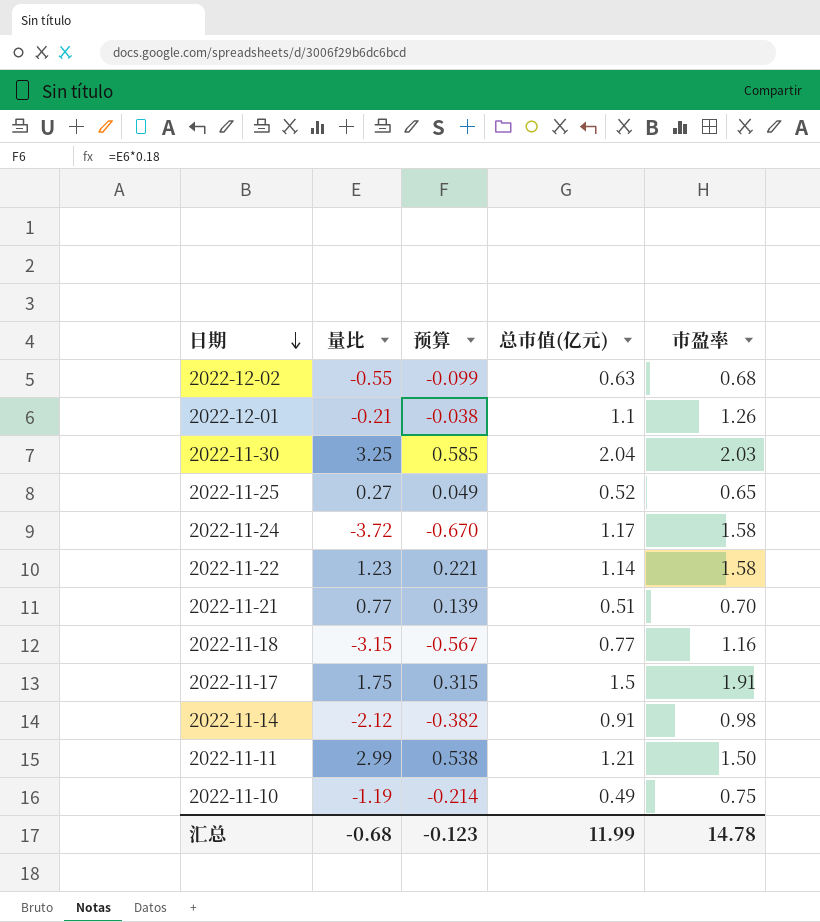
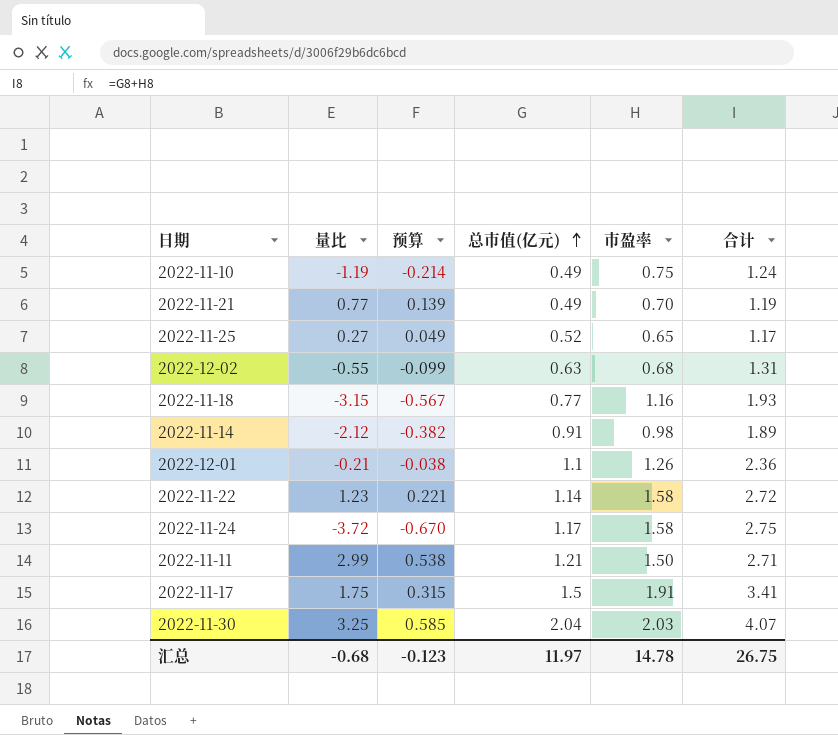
row order: 日期 descending -> 总市值(亿元) ascending
column 合计 | formula: none -> [总市值(亿元)] + [市盈率]
2022-11-21 | 总市值(亿元): 0.51 -> 0.49
汇总 | 总市值(亿元): 11.99 -> 11.97

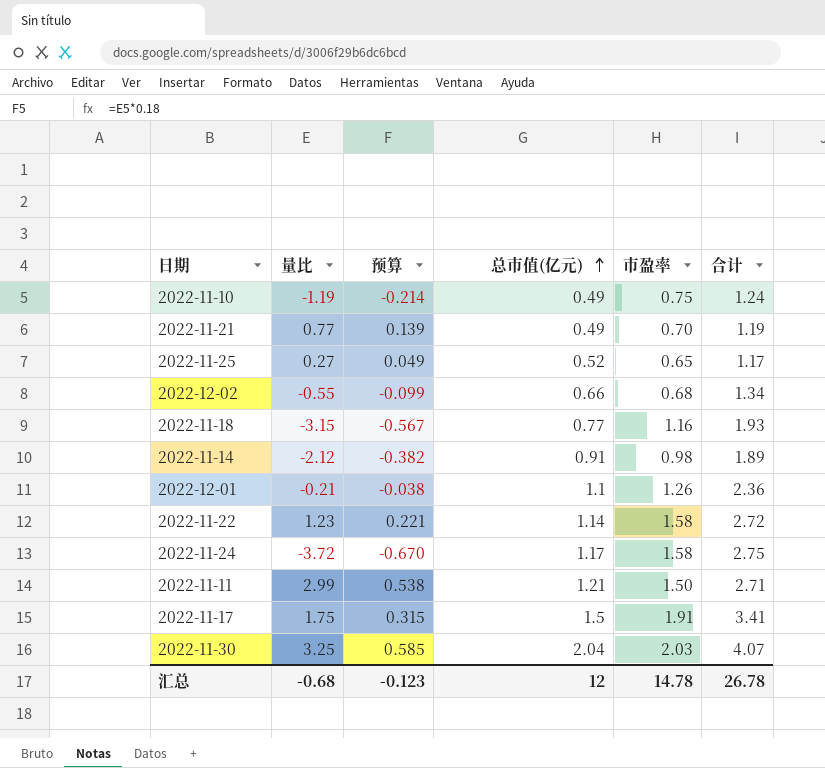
2022-12-02 | 总市值(亿元): 0.63 -> 0.66
2022-12-02 | 合计: 1.31 -> 1.34
汇总 | 总市值(亿元): 11.97 -> 12
汇总 | 合计: 26.75 -> 26.78

